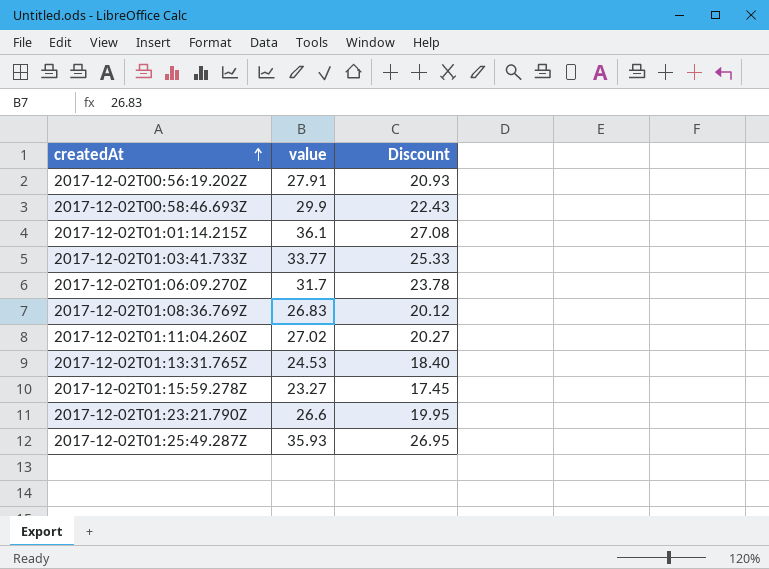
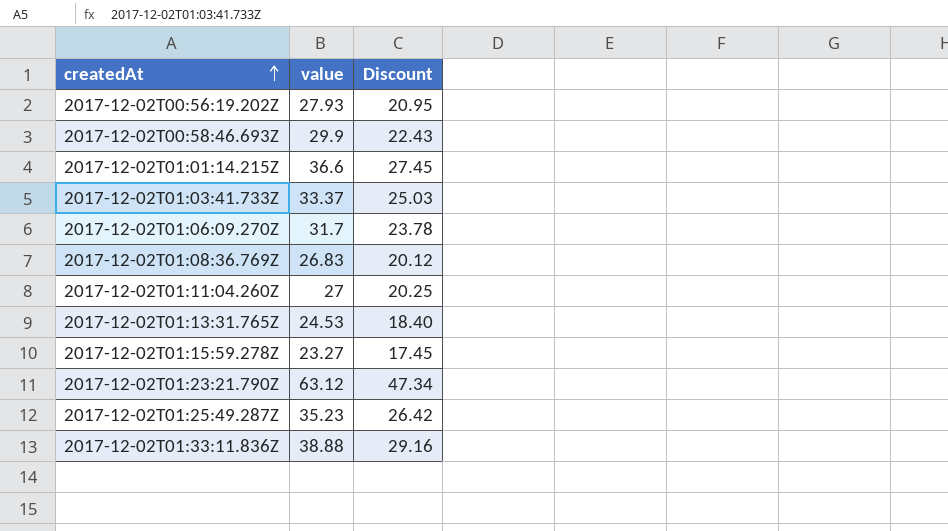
2017-12-02T00:56:19.202Z | value: 27.91 -> 27.93
2017-12-02T00:56:19.202Z | Discount: 20.93 -> 20.95
2017-12-02T01:01:14.215Z | value: 36.1 -> 36.6
2017-12-02T01:01:14.215Z | Discount: 27.08 -> 27.45
2017-12-02T01:03:41.733Z | value: 33.77 -> 33.37
2017-12-02T01:03:41.733Z | Discount: 25.33 -> 25.03
2017-12-02T01:11:04.260Z | value: 27.02 -> 27
2017-12-02T01:11:04.260Z | Discount: 20.27 -> 20.25
2017-12-02T01:23:21.790Z | value: 26.6 -> 63.12
2017-12-02T01:23:21.790Z | Discount: 19.95 -> 47.34
2017-12-02T01:25:49.287Z | value: 35.93 -> 35.23
2017-12-02T01:25:49.287Z | Discount: 26.95 -> 26.42
row 2017-12-02T01:33:11.836Z: none -> 38.88 | 29.16

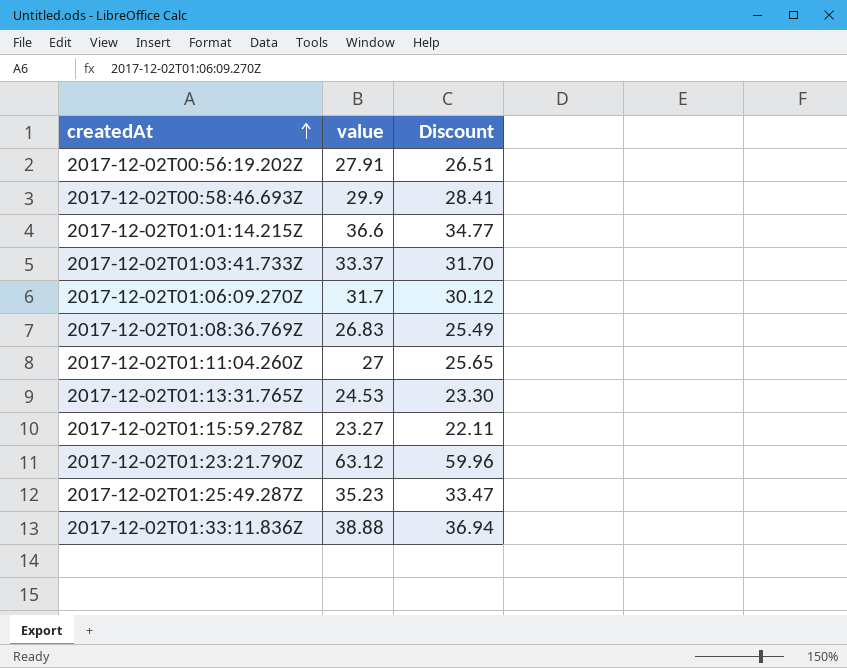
column Discount | formula: [value] * 0.75 -> [value] * 0.95
2017-12-02T00:56:19.202Z | value: 27.93 -> 27.91

